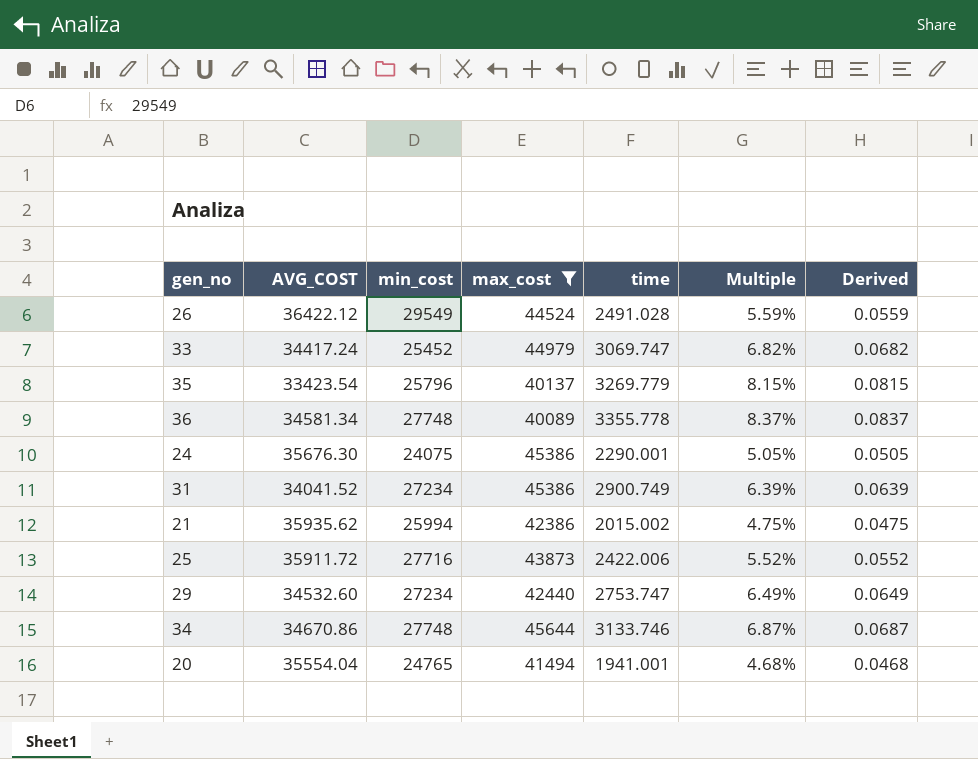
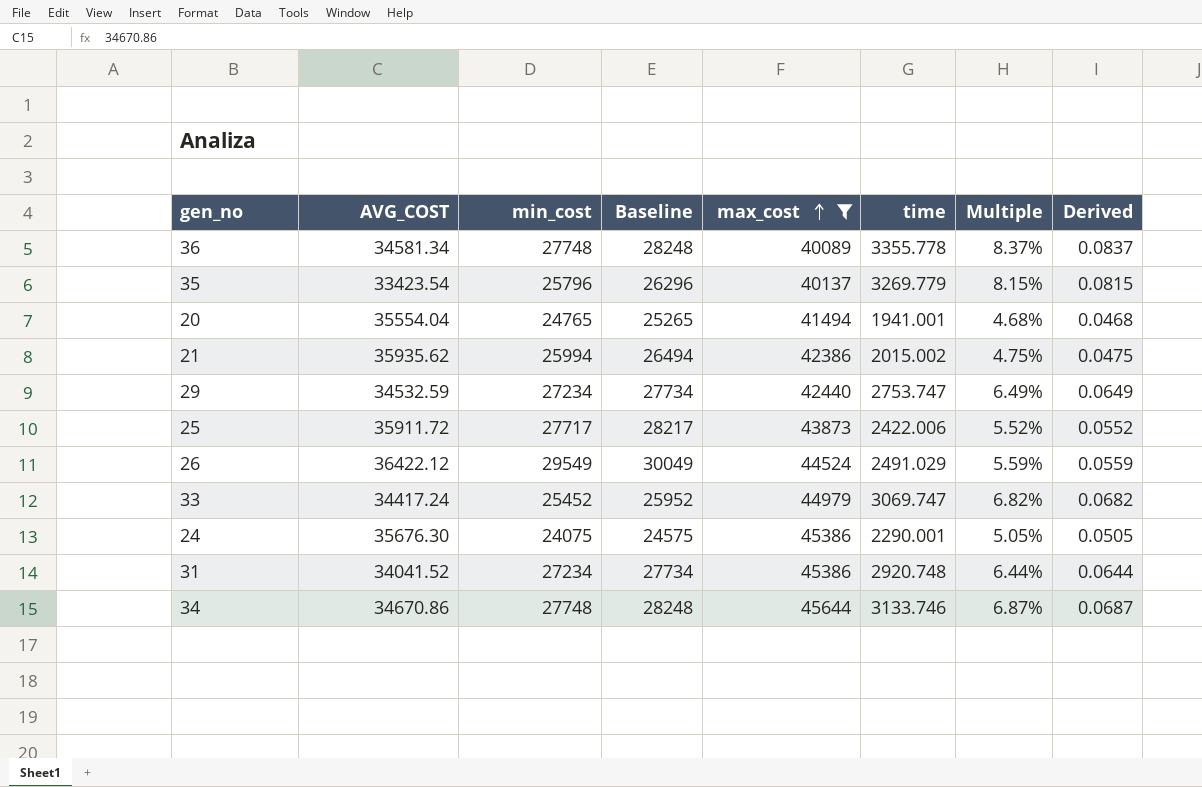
row order: none -> max_cost ascending
column Baseline | formula: none -> [min_cost] + 500
29 | AVG_COST: 34532.60 -> 34532.59
25 | min_cost: 27716 -> 27717
26 | time: 2491.028 -> 2491.029
31 | time: 2900.749 -> 2920.748
31 | Multiple: 6.39% -> 6.44%
31 | Derived: 0.0639 -> 0.0644

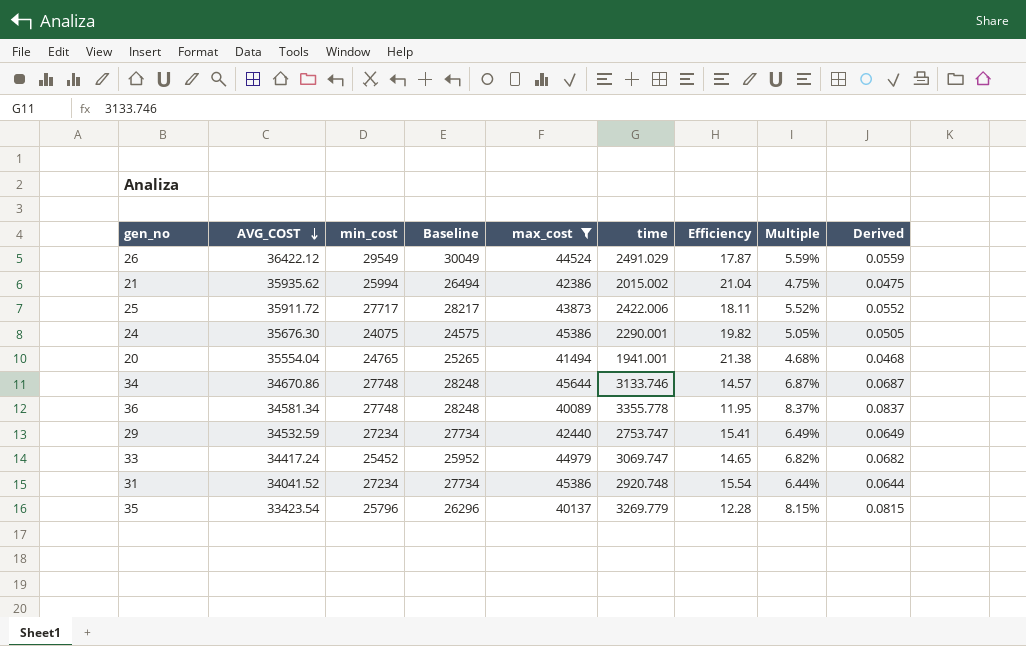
row order: max_cost ascending -> AVG_COST descending
column Efficiency | formula: none -> [max_cost] / [time]

